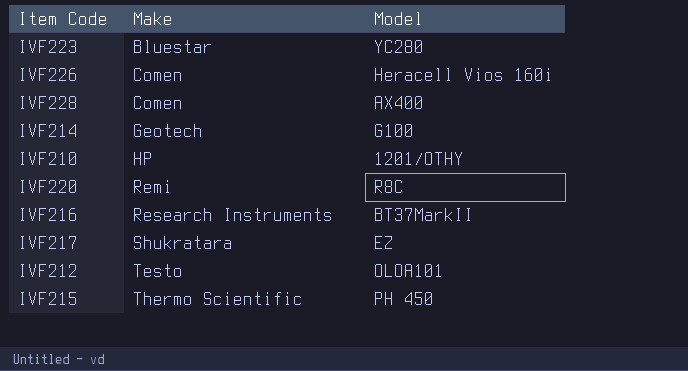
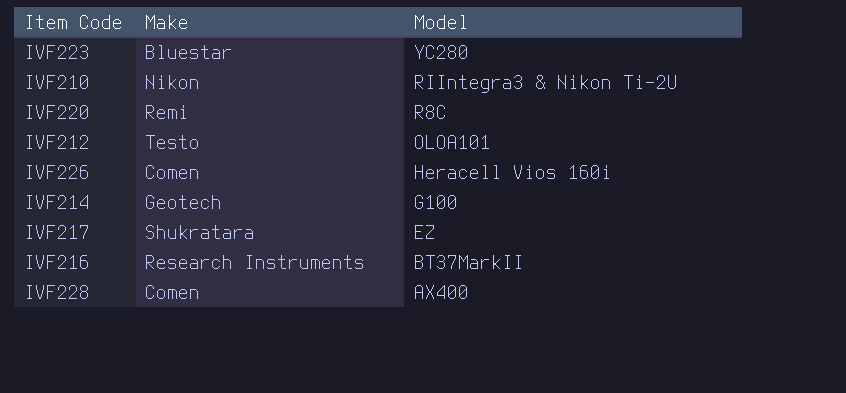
row order: Make ascending -> Model descending
row IVF215: Thermo Scientific | PH 450 -> none
IVF210 | Make: HP -> Nikon
IVF210 | Model: 1201/OTHY -> RIIntegra3 & Nikon Ti-2U

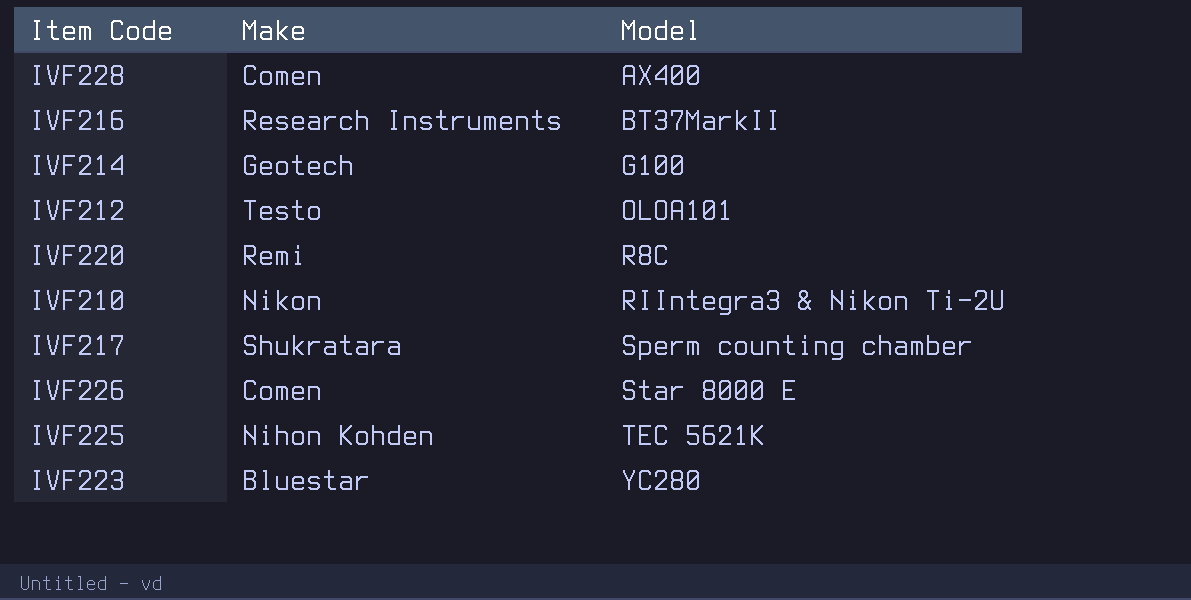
row order: Model descending -> Model ascending
IVF217 | Model: EZ -> Sperm counting chamber
IVF226 | Model: Heracell Vios 160i -> Star 8000 E
row IVF225: none -> Nihon Kohden | TEC 5621K

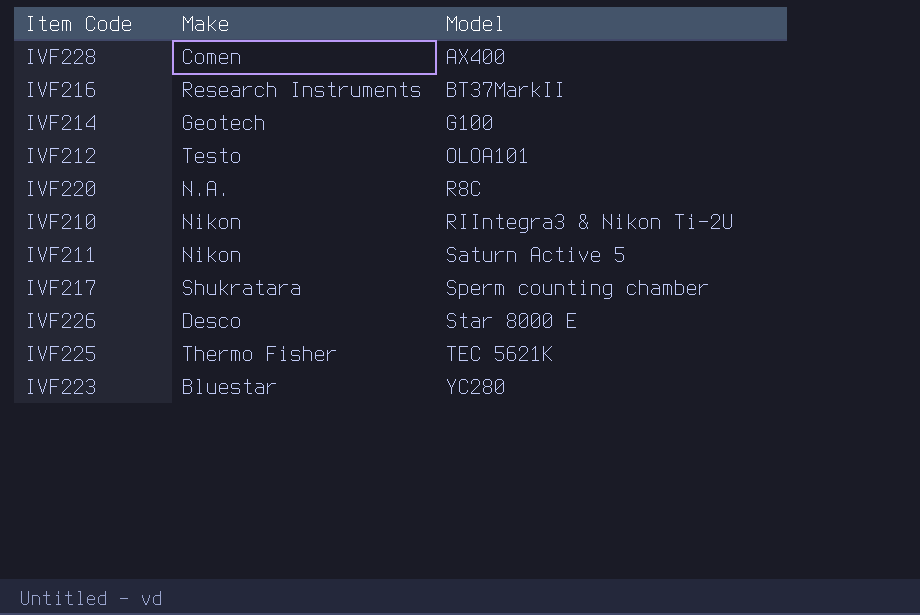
IVF220 | Make: Remi -> N.A.
row IVF211: none -> Nikon | Saturn Active 5
IVF226 | Make: Comen -> Desco
IVF225 | Make: Nihon Kohden -> Thermo Fisher

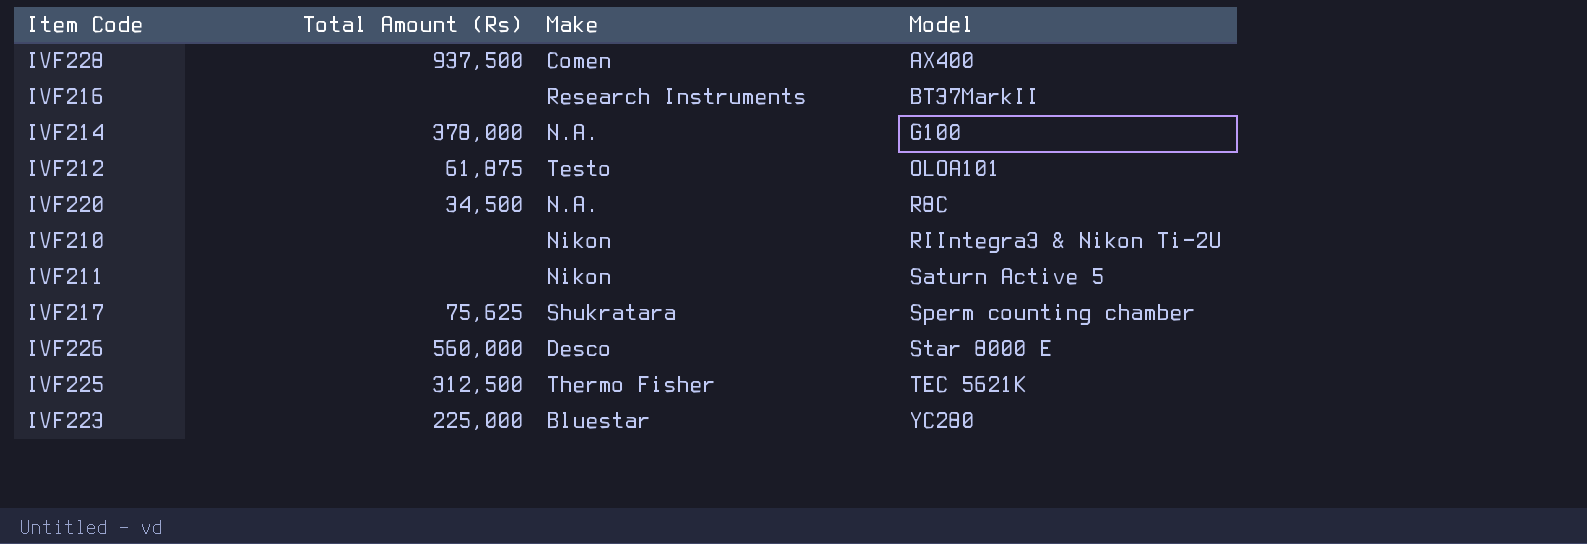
column Total Amount (Rs) | position: none -> 2
IVF214 | Make: Geotech -> N.A.

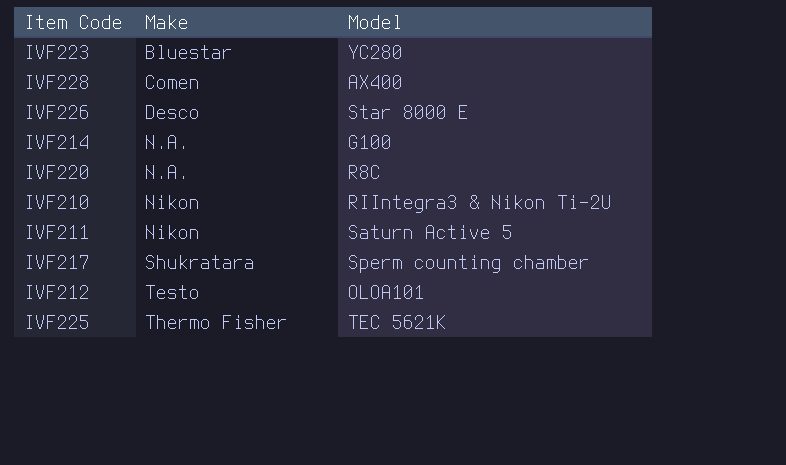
row order: Model ascending -> Make ascending
column Total Amount (Rs) | position: 2 -> none
row IVF216: none | Research Instruments | BT37MarkII -> none

